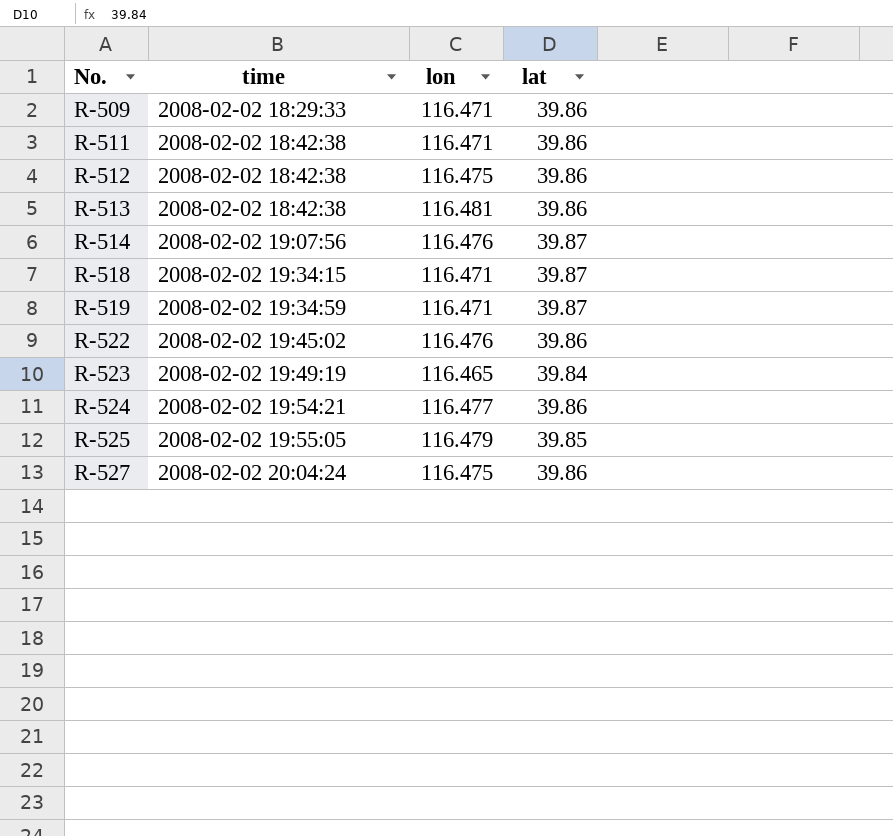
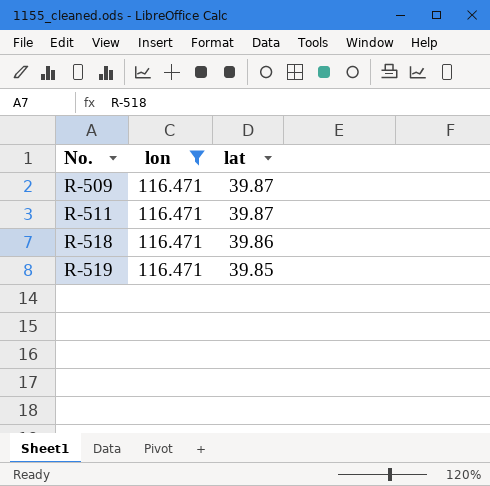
filter: none -> lon = 116.471
column time | position: 2 -> none
R-509 | lat: 39.86 -> 39.87
R-511 | lat: 39.86 -> 39.87
R-518 | lat: 39.87 -> 39.86
R-519 | lat: 39.87 -> 39.85

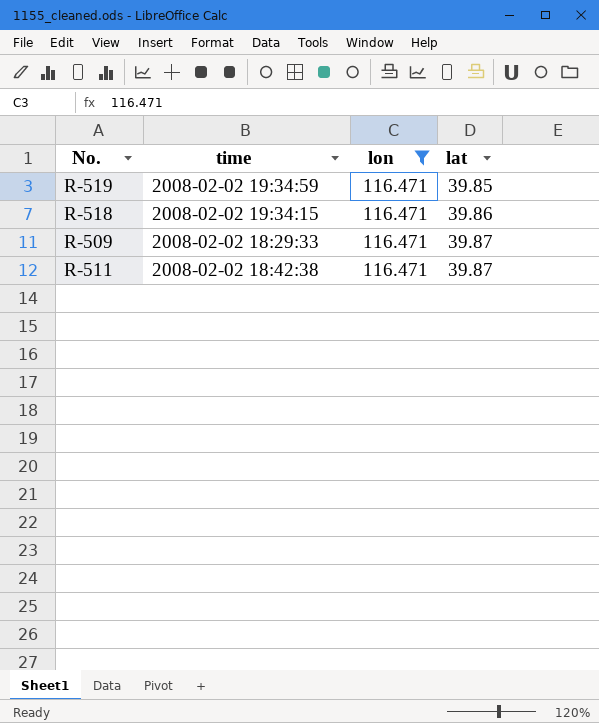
row order: No. ascending -> lat ascending
column time | position: none -> 2

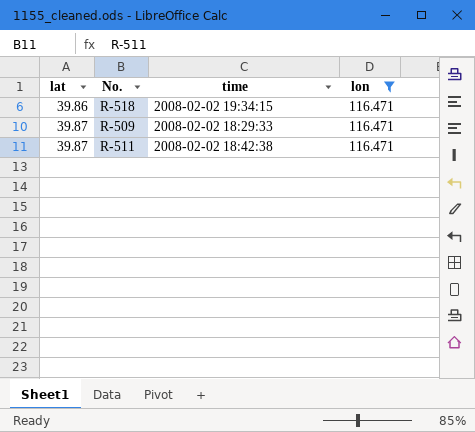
column lat | position: 4 -> 1
row R-519: 2008-02-02 19:34:59 | 116.471 | 39.85 -> none

